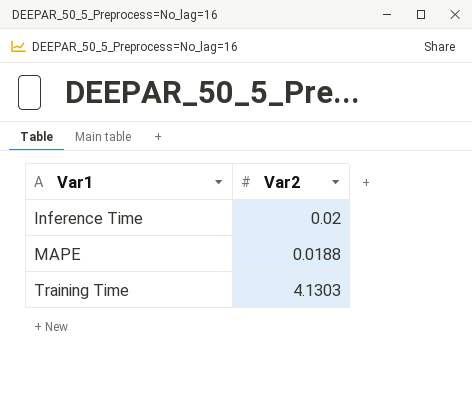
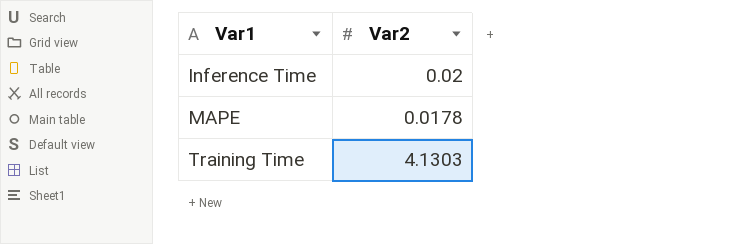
MAPE | Var2: 0.0188 -> 0.0178

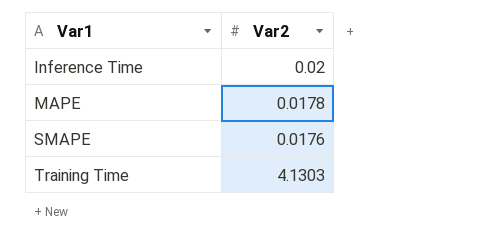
row SMAPE: none -> 0.0176

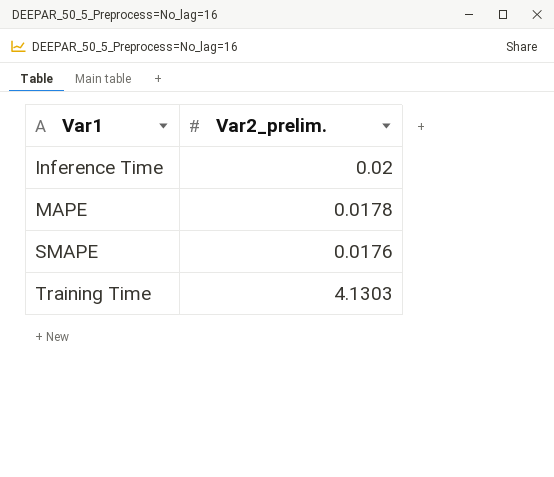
column name: Var2 -> Var2_prelim.

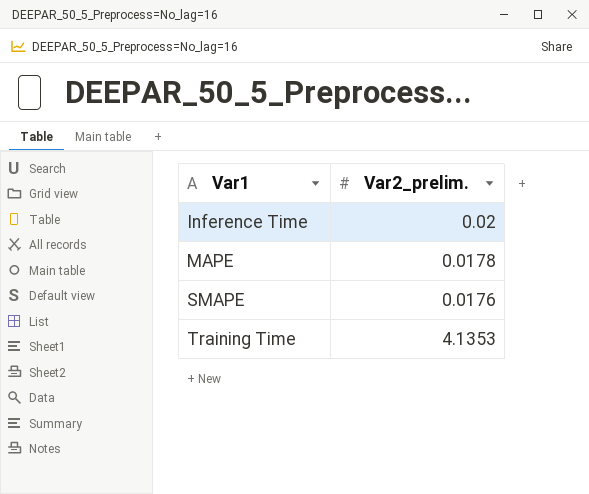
Training Time | Var2_prelim.: 4.1303 -> 4.1353

